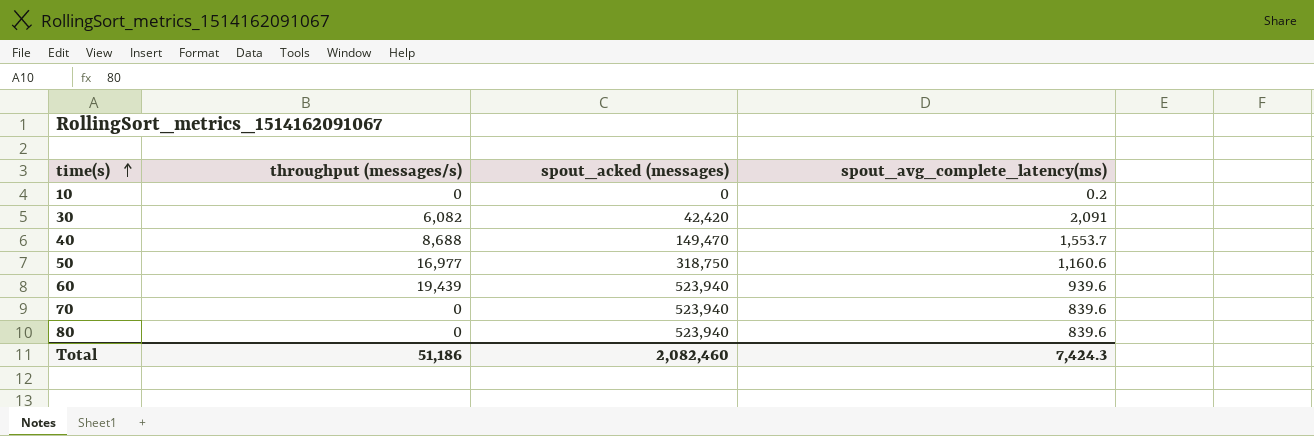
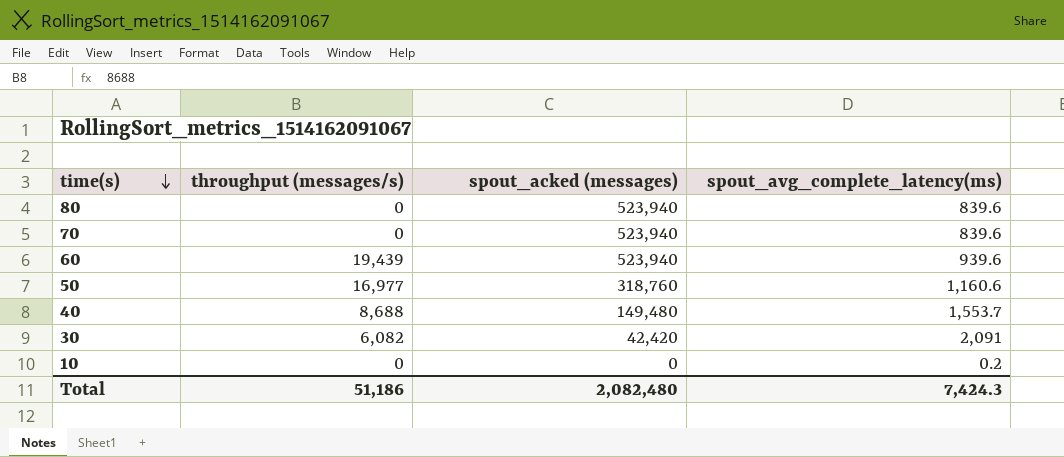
row order: time(s) ascending -> time(s) descending
50 | spout_acked (messages): 318,750 -> 318,760
40 | spout_acked (messages): 149,470 -> 149,480
Total | spout_acked (messages): 2,082,460 -> 2,082,480

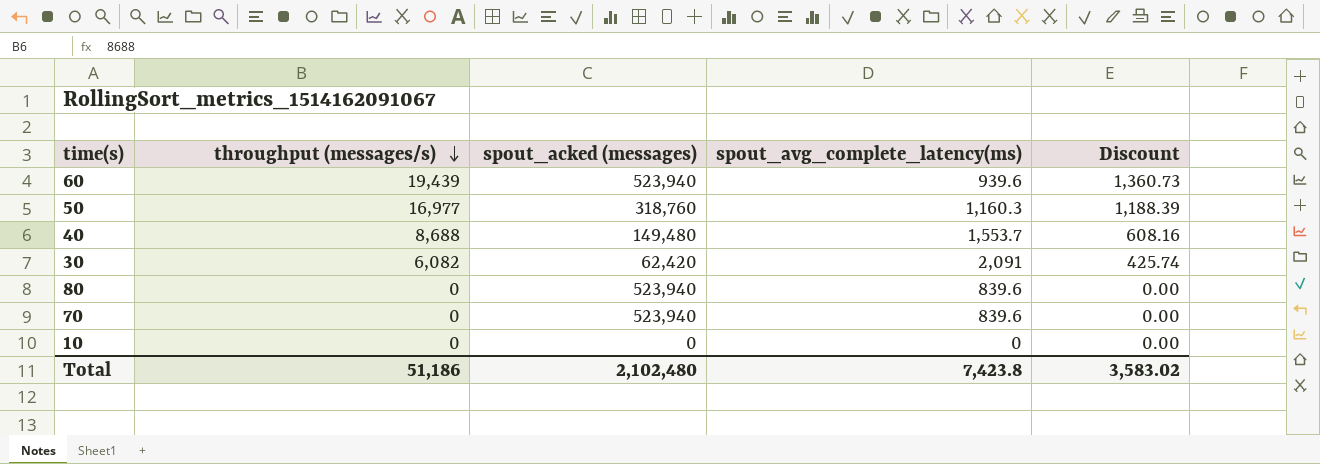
row order: time(s) descending -> throughput (messages/s) descending
column Discount | formula: none -> [throughput (messages/s)] * 0.07
50 | spout_avg_complete_latency(ms): 1,160.6 -> 1,160.3
30 | spout_acked (messages): 42,420 -> 62,420
10 | spout_avg_complete_latency(ms): 0.2 -> 0
Total | spout_acked (messages): 2,082,480 -> 2,102,480
Total | spout_avg_complete_latency(ms): 7,424.3 -> 7,423.8

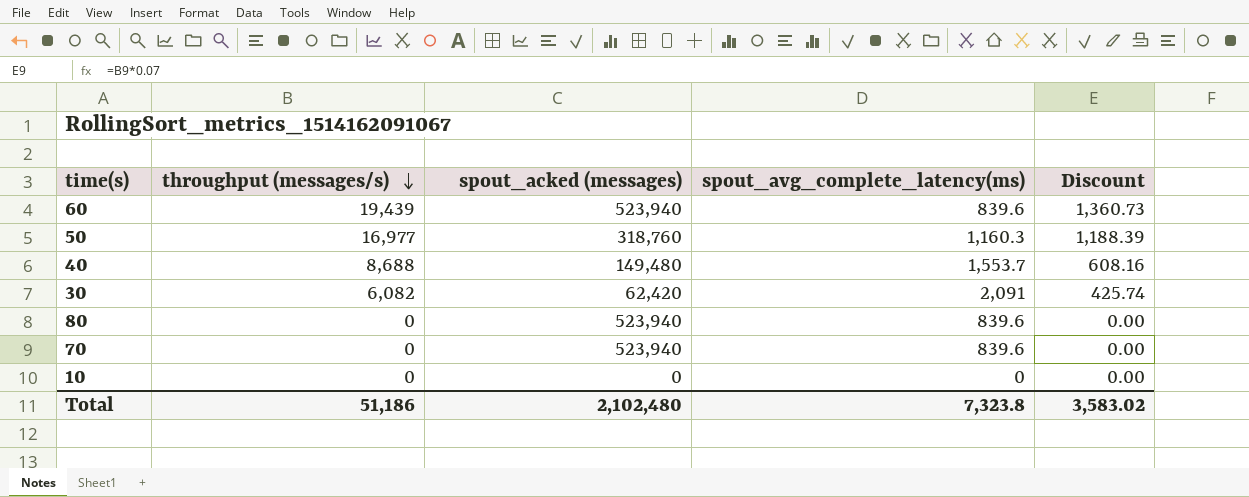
60 | spout_avg_complete_latency(ms): 939.6 -> 839.6
Total | spout_avg_complete_latency(ms): 7,423.8 -> 7,323.8

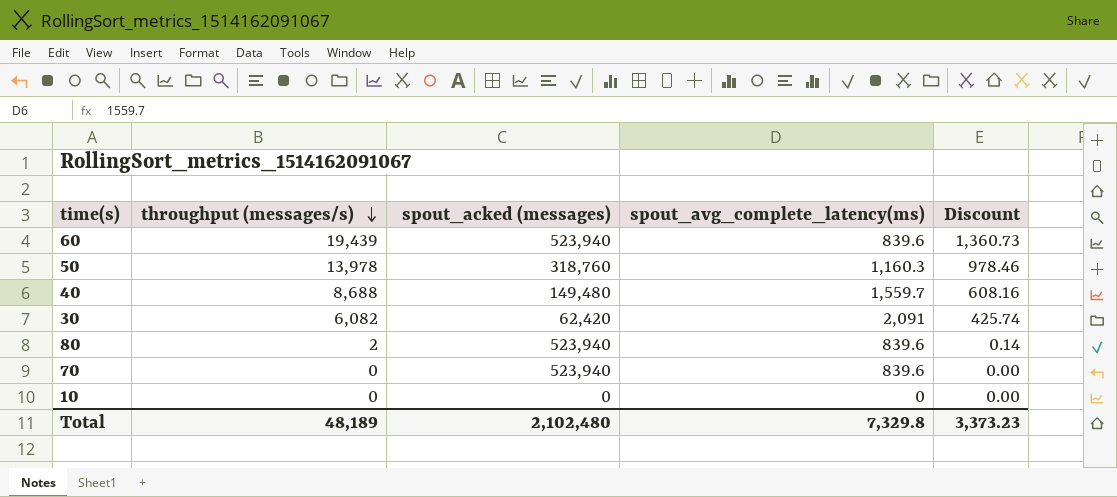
50 | throughput (messages/s): 16,977 -> 13,978
50 | Discount: 1,188.39 -> 978.46
40 | spout_avg_complete_latency(ms): 1,553.7 -> 1,559.7
80 | throughput (messages/s): 0 -> 2
80 | Discount: 0.00 -> 0.14
Total | throughput (messages/s): 51,186 -> 48,189
Total | spout_avg_complete_latency(ms): 7,323.8 -> 7,329.8
Total | Discount: 3,583.02 -> 3,373.23

